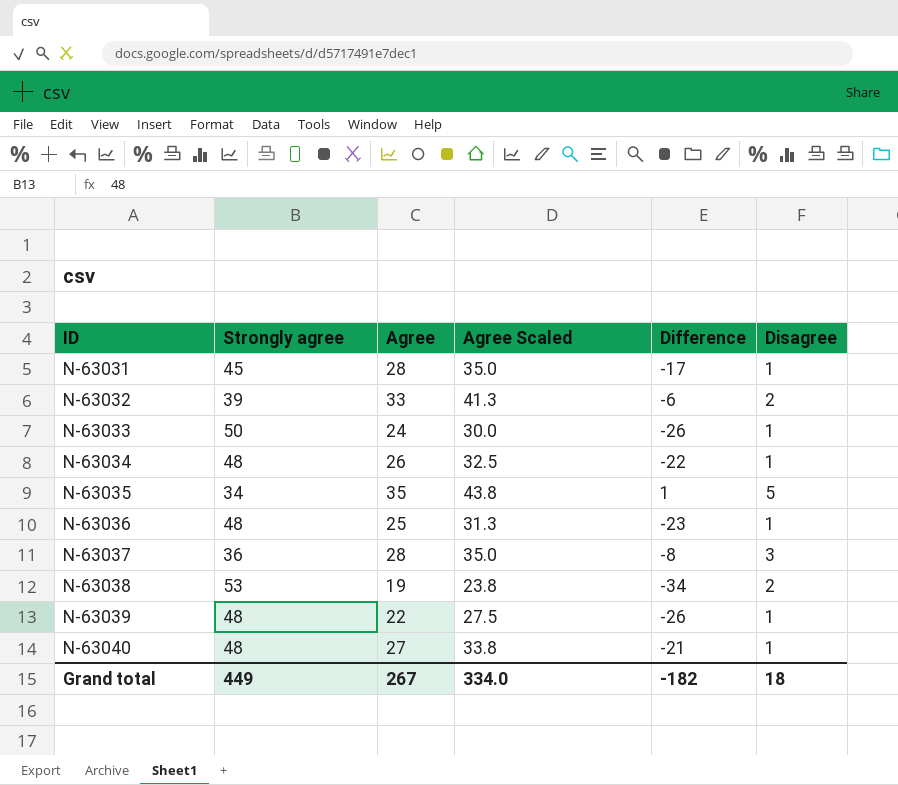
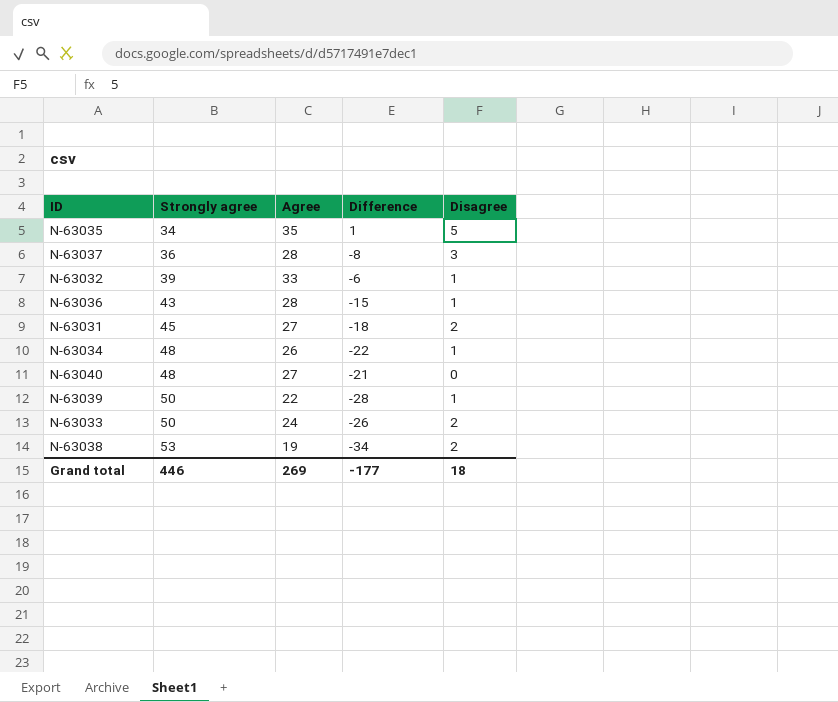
row order: ID ascending -> Strongly agree ascending
column Agree Scaled | formula: [Agree] * 1.25 -> none
N-63032 | Disagree: 2 -> 1
N-63036 | Strongly agree: 48 -> 43
N-63036 | Agree: 25 -> 28
N-63036 | Difference: -23 -> -15
N-63031 | Agree: 28 -> 27
N-63031 | Difference: -17 -> -18
N-63031 | Disagree: 1 -> 2
N-63040 | Disagree: 1 -> 0
N-63039 | Strongly agree: 48 -> 50
N-63039 | Difference: -26 -> -28
N-63033 | Disagree: 1 -> 2
Grand total | Strongly agree: 449 -> 446
Grand total | Agree: 267 -> 269
Grand total | Difference: -182 -> -177

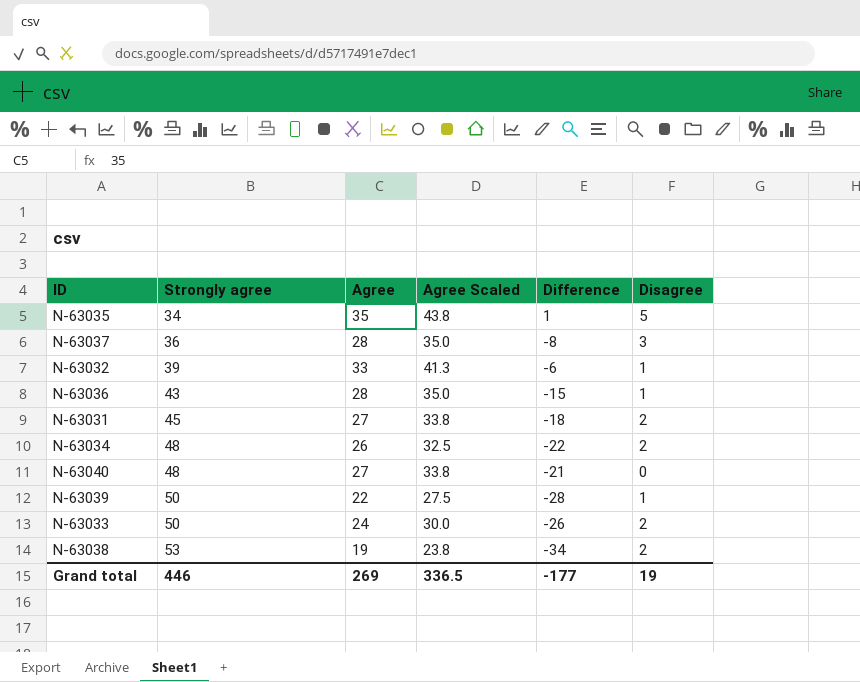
column Agree Scaled | formula: none -> [Agree] * 1.25
N-63034 | Disagree: 1 -> 2
Grand total | Disagree: 18 -> 19

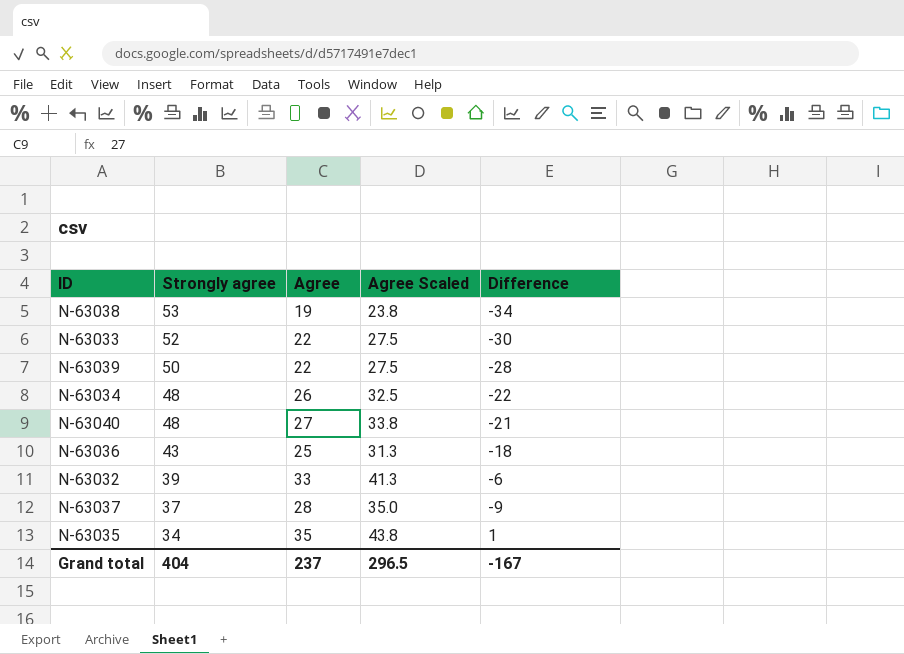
row order: Strongly agree ascending -> Strongly agree descending
column Disagree | position: 6 -> none
row N-63031: 45 | 27 | 33.8 | -18 | 2 -> none
N-63033 | Strongly agree: 50 -> 52
N-63033 | Agree: 24 -> 22
N-63033 | Agree Scaled: 30.0 -> 27.5
N-63033 | Difference: -26 -> -30
N-63036 | Agree: 28 -> 25
N-63036 | Agree Scaled: 35.0 -> 31.3
N-63036 | Difference: -15 -> -18
N-63037 | Strongly agree: 36 -> 37
N-63037 | Difference: -8 -> -9
Grand total | Strongly agree: 446 -> 404
Grand total | Agree: 269 -> 237
Grand total | Agree Scaled: 336.5 -> 296.5
Grand total | Difference: -177 -> -167

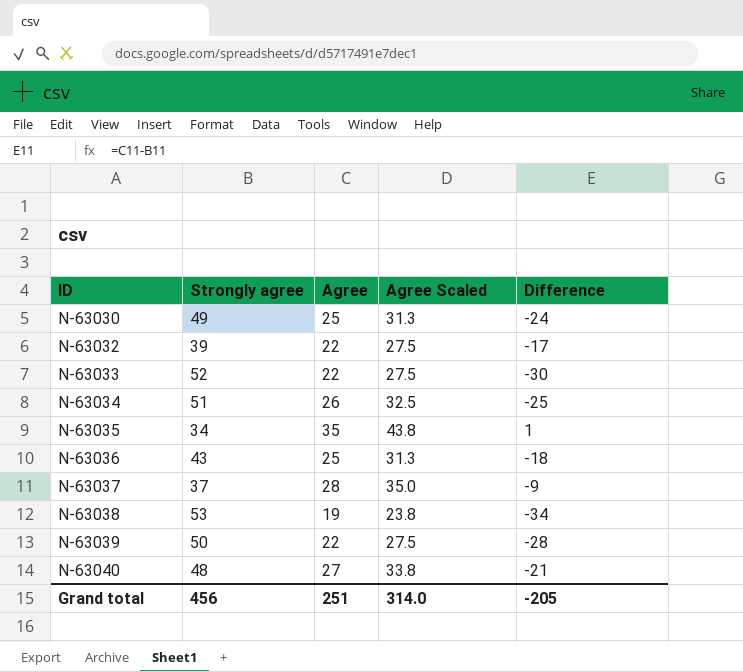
row order: Strongly agree descending -> ID ascending
row N-63030: none -> 49 | 25 | 31.3 | -24
N-63032 | Agree: 33 -> 22
N-63032 | Agree Scaled: 41.3 -> 27.5
N-63032 | Difference: -6 -> -17
N-63034 | Strongly agree: 48 -> 51
N-63034 | Difference: -22 -> -25
Grand total | Strongly agree: 404 -> 456
Grand total | Agree: 237 -> 251
Grand total | Agree Scaled: 296.5 -> 314.0
Grand total | Difference: -167 -> -205

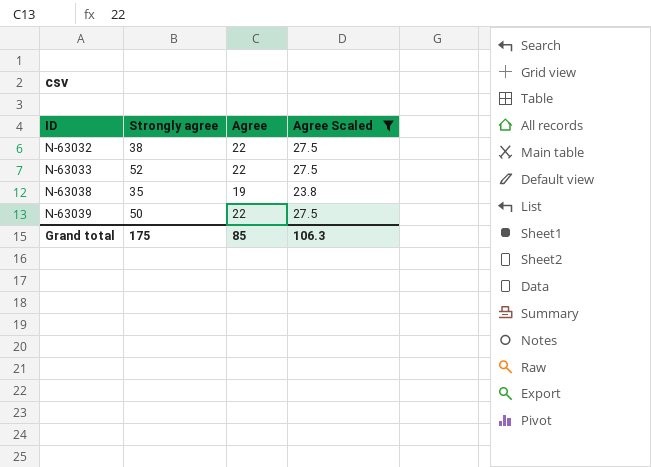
filter: none -> Agree Scaled <= 27.5
column Difference | formula: [Agree] - [Strongly agree] -> none
N-63032 | Strongly agree: 39 -> 38
N-63038 | Strongly agree: 53 -> 35
Grand total | Strongly agree: 456 -> 175
Grand total | Agree: 251 -> 85
Grand total | Agree Scaled: 314.0 -> 106.3

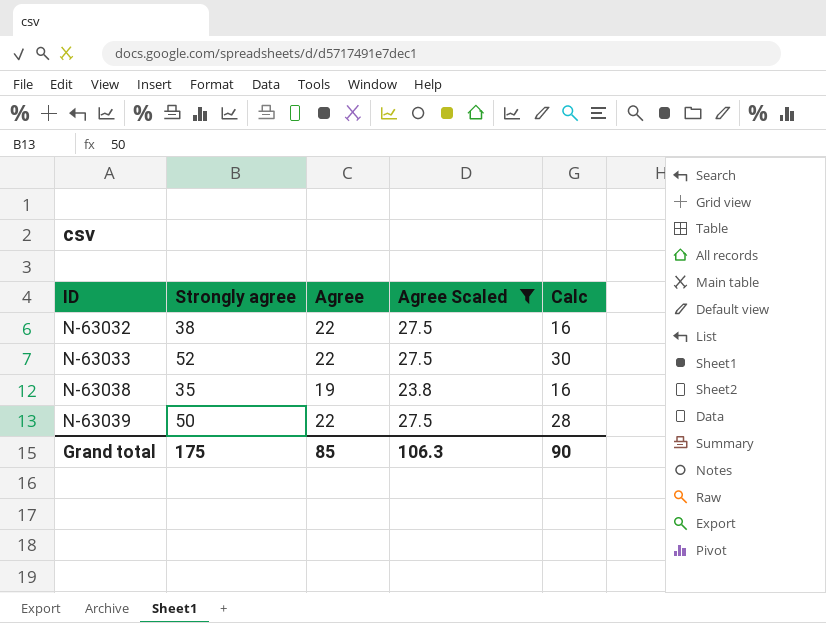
column Calc | formula: none -> [Strongly agree] - [Agree]

